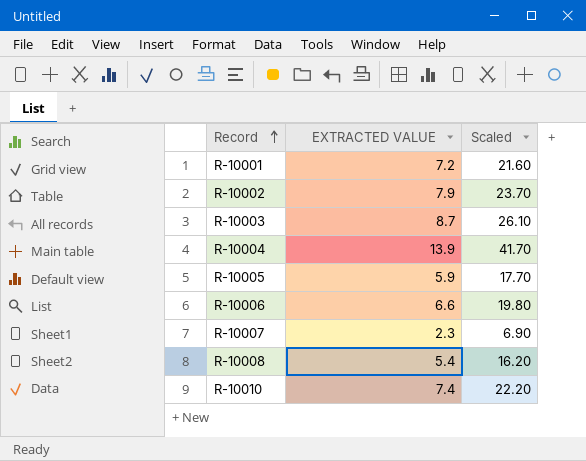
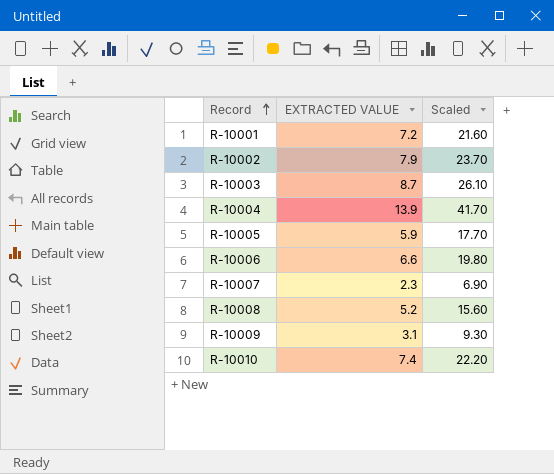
R-10008 | EXTRACTED VALUE: 5.4 -> 5.2
R-10008 | Scaled: 16.20 -> 15.60
row R-10009: none -> 3.1 | 9.30

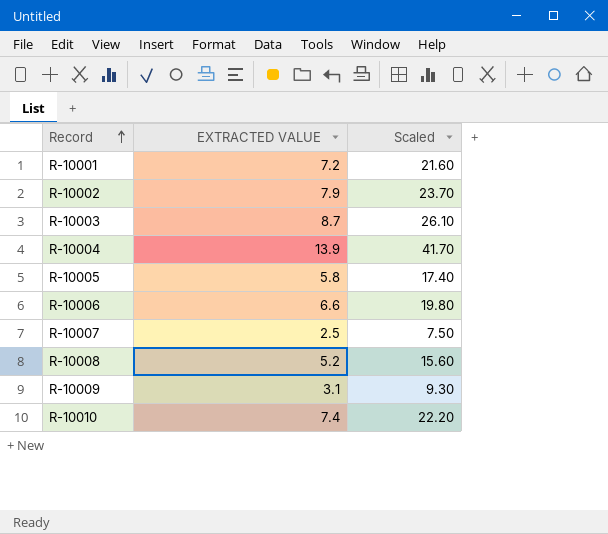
R-10005 | EXTRACTED VALUE: 5.9 -> 5.8
R-10005 | Scaled: 17.70 -> 17.40
R-10007 | EXTRACTED VALUE: 2.3 -> 2.5
R-10007 | Scaled: 6.90 -> 7.50

